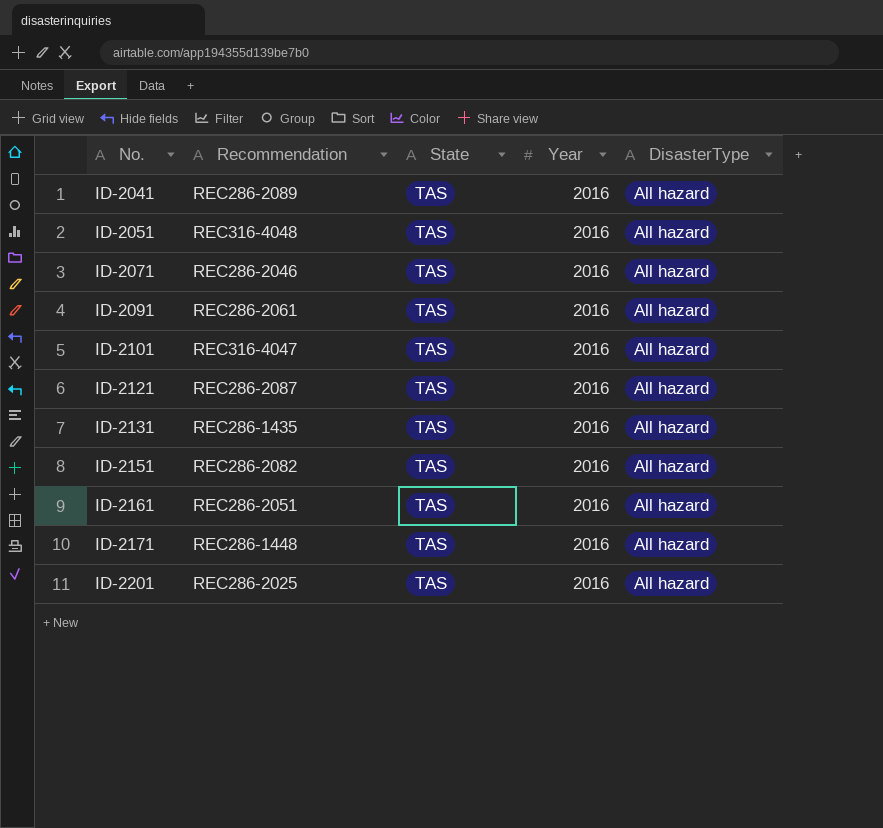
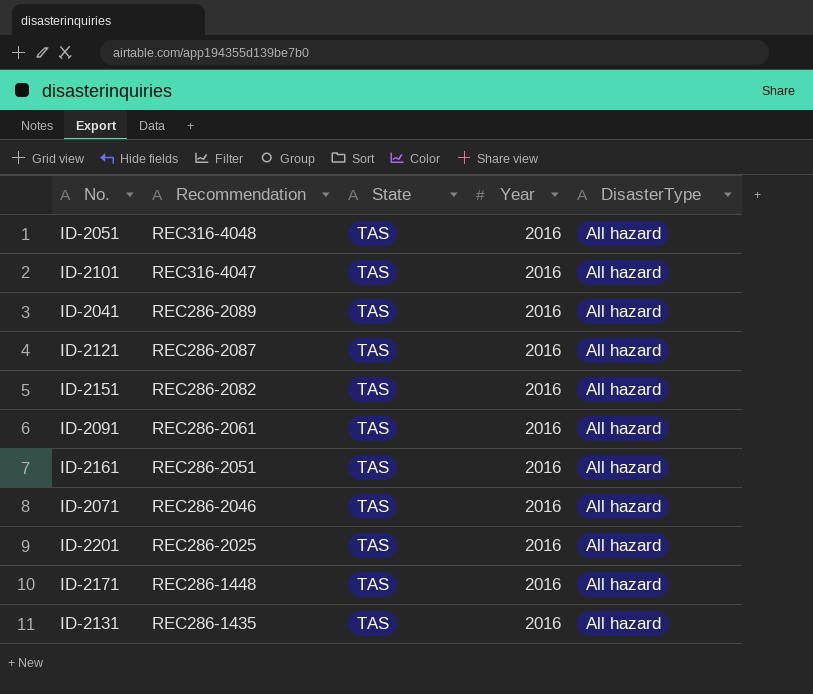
row order: No. ascending -> Recommendation descending

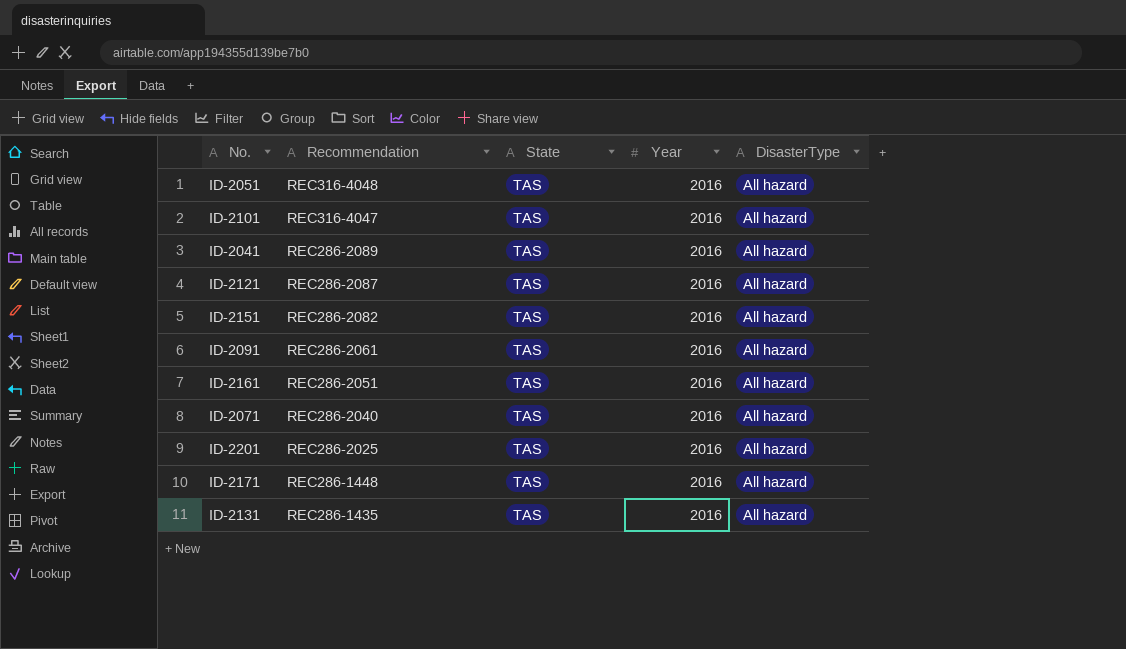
ID-2071 | Recommendation: REC286-2046 -> REC286-2040

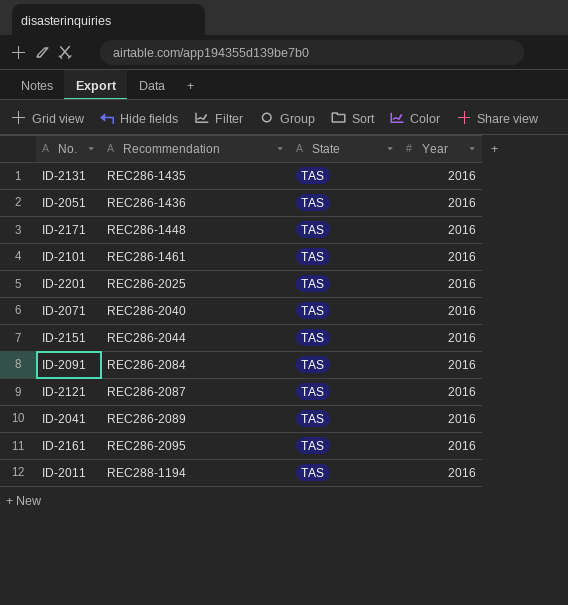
row order: Recommendation descending -> Recommendation ascending
column DisasterType | position: 5 -> none
ID-2051 | Recommendation: REC316-4048 -> REC286-1436
ID-2101 | Recommendation: REC316-4047 -> REC286-1461
ID-2151 | Recommendation: REC286-2082 -> REC286-2044
ID-2091 | Recommendation: REC286-2061 -> REC286-2084
ID-2161 | Recommendation: REC286-2051 -> REC286-2095
row ID-2011: none -> REC288-1194 | TAS | 2016

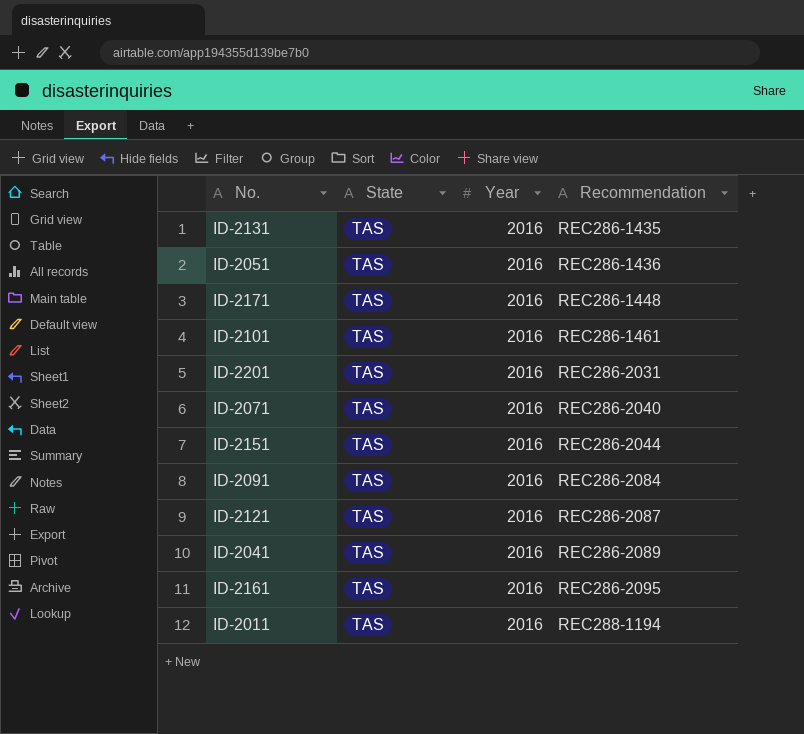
column Recommendation | position: 2 -> 4
ID-2201 | Recommendation: REC286-2025 -> REC286-2031

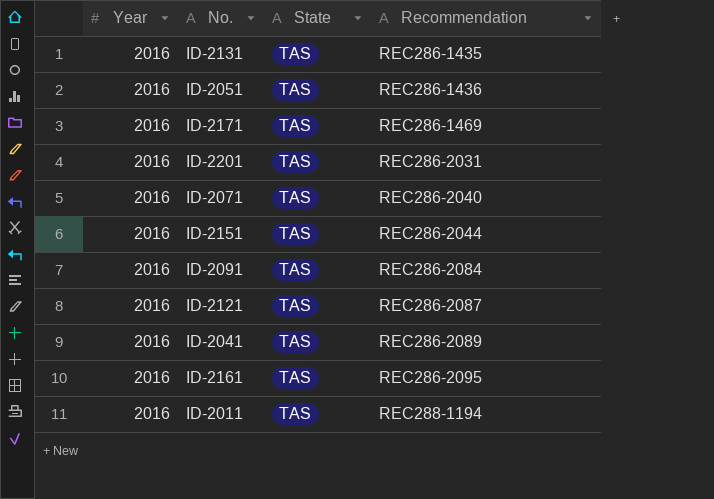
column Year | position: 3 -> 1
row ID-2101: TAS | 2016 | REC286-1461 -> none
ID-2171 | Recommendation: REC286-1448 -> REC286-1469

